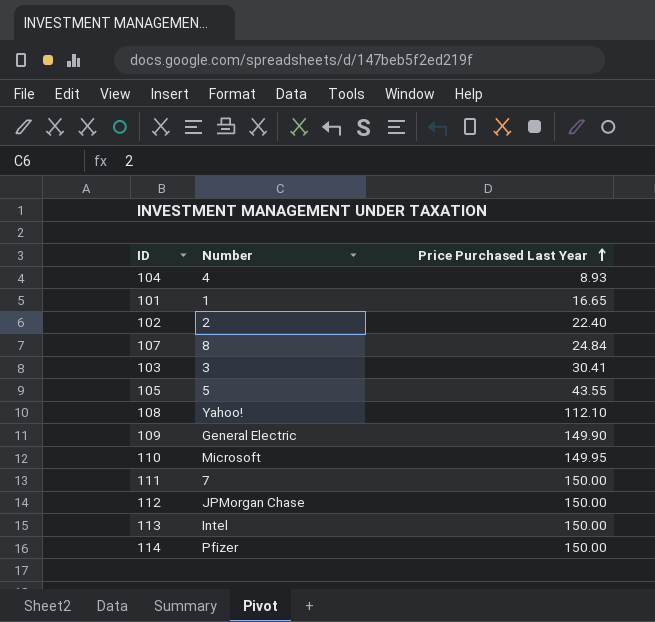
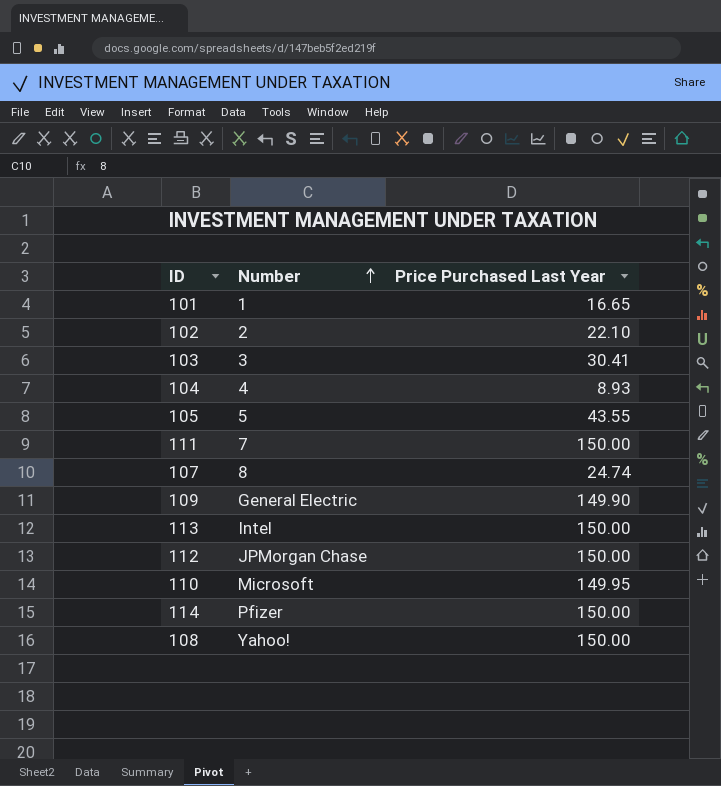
row order: Price Purchased Last Year ascending -> Number ascending
102 | Price Purchased Last Year: 22.40 -> 22.10
107 | Price Purchased Last Year: 24.84 -> 24.74
108 | Price Purchased Last Year: 112.10 -> 150.00

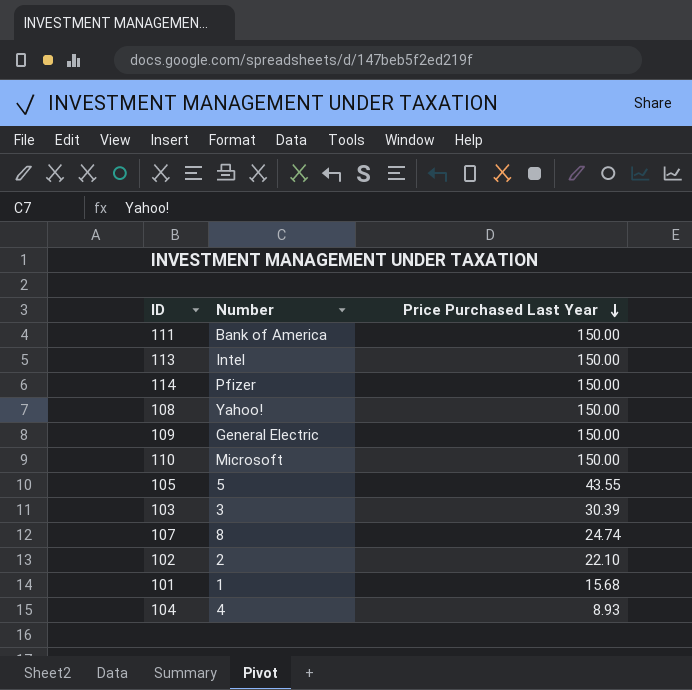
row order: Number ascending -> Price Purchased Last Year descending
row 112: JPMorgan Chase | 150.00 -> none
111 | Number: 7 -> Bank of America
109 | Price Purchased Last Year: 149.90 -> 150.00
110 | Price Purchased Last Year: 149.95 -> 150.00
103 | Price Purchased Last Year: 30.41 -> 30.39
101 | Price Purchased Last Year: 16.65 -> 15.68

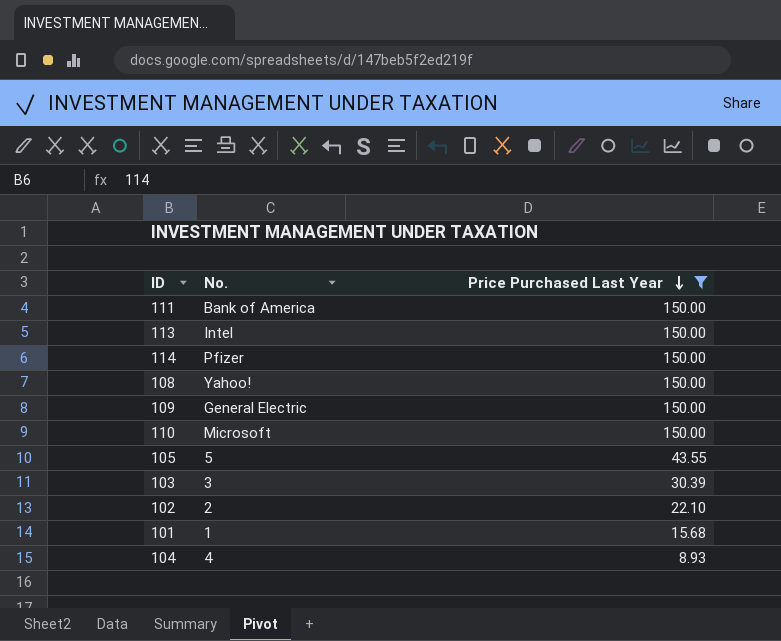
filter: none -> Price Purchased Last Year != 24.74
column name: Number -> No.

